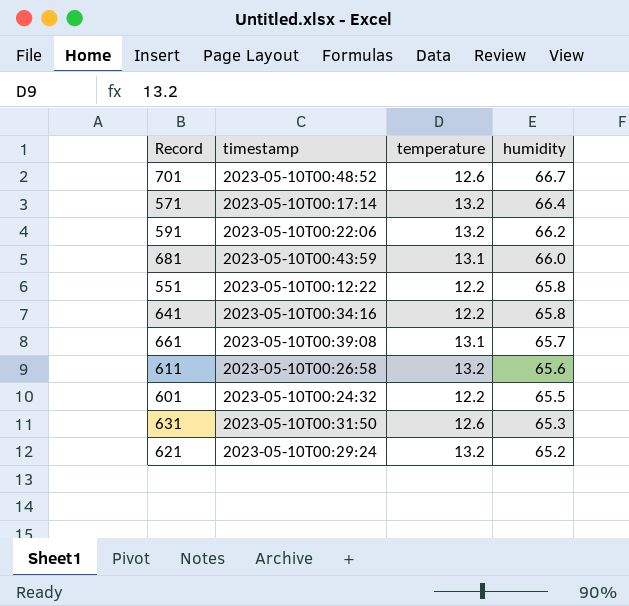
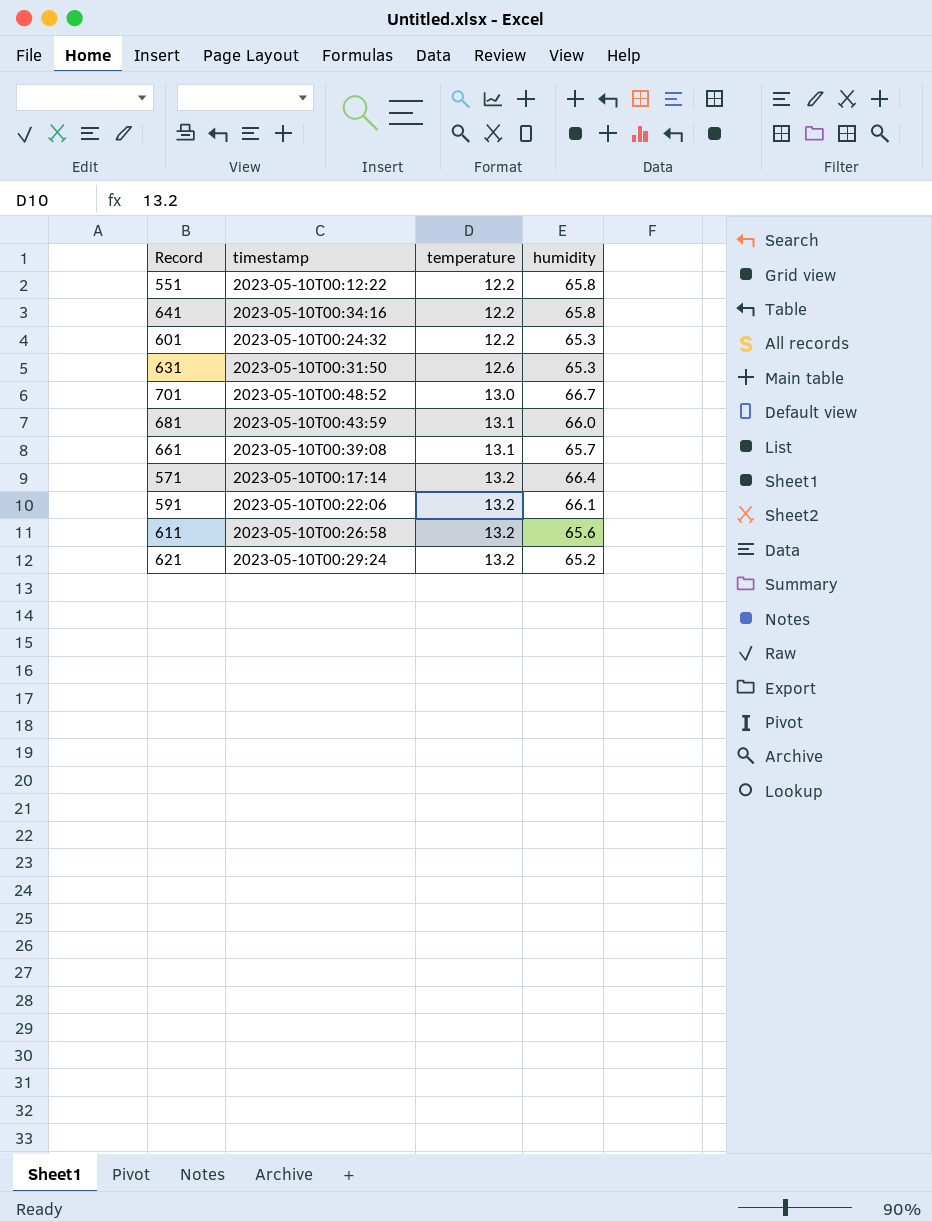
row order: humidity descending -> temperature ascending
601 | humidity: 65.5 -> 65.3
701 | temperature: 12.6 -> 13.0
591 | humidity: 66.2 -> 66.1

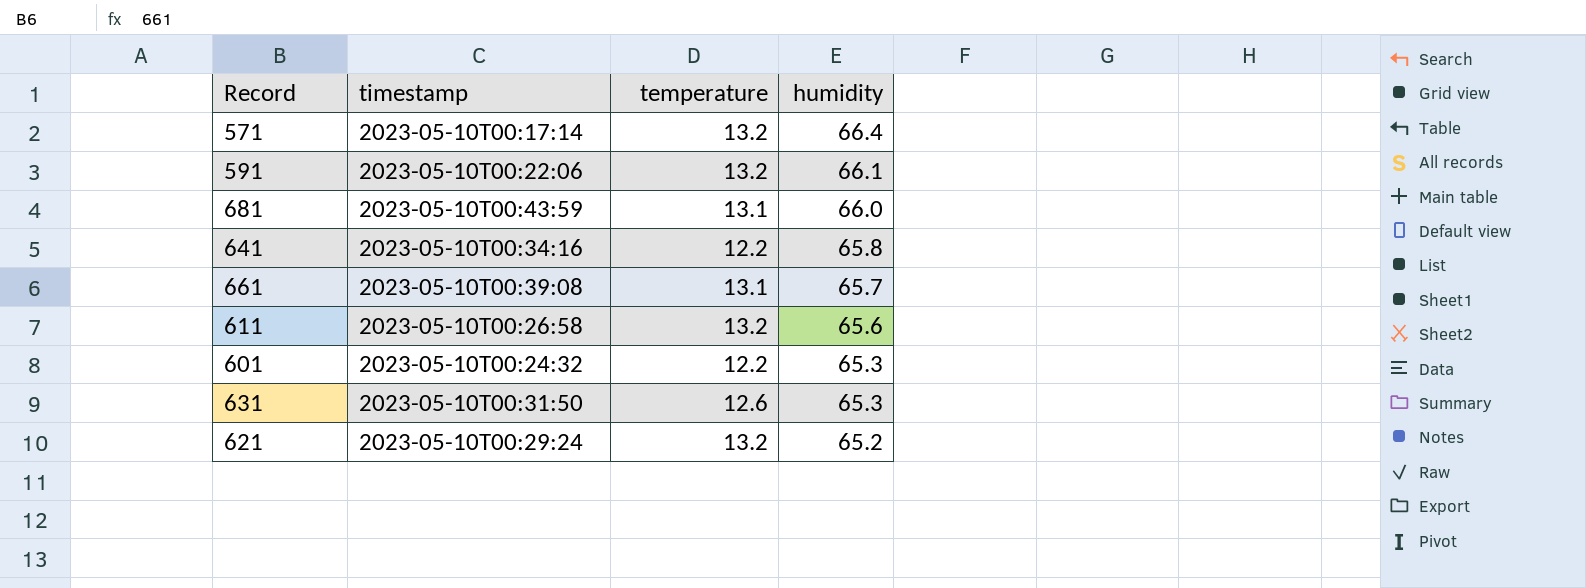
row order: temperature ascending -> humidity descending
row 551: 2023-05-10T00:12:22 | 12.2 | 65.8 -> none
row 701: 2023-05-10T00:48:52 | 13.0 | 66.7 -> none

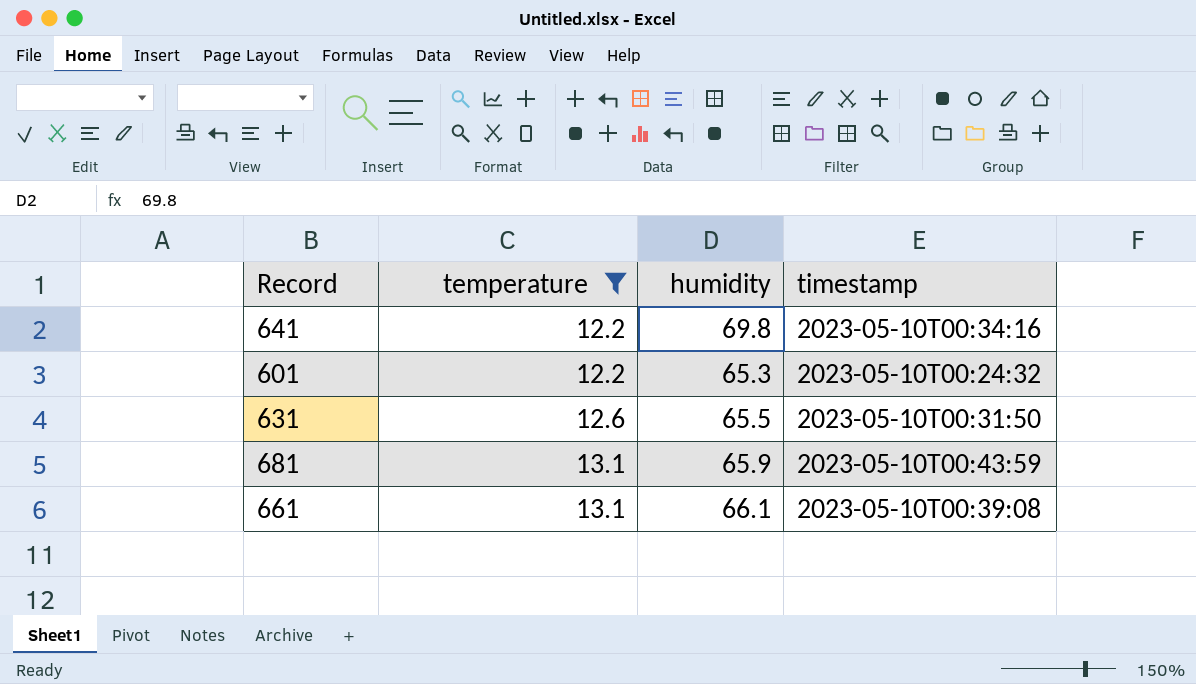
filter: none -> temperature != 13.2
row order: humidity descending -> temperature ascending
column timestamp | position: 2 -> 4
641 | humidity: 65.8 -> 69.8
631 | humidity: 65.3 -> 65.5
681 | humidity: 66.0 -> 65.9
661 | humidity: 65.7 -> 66.1

